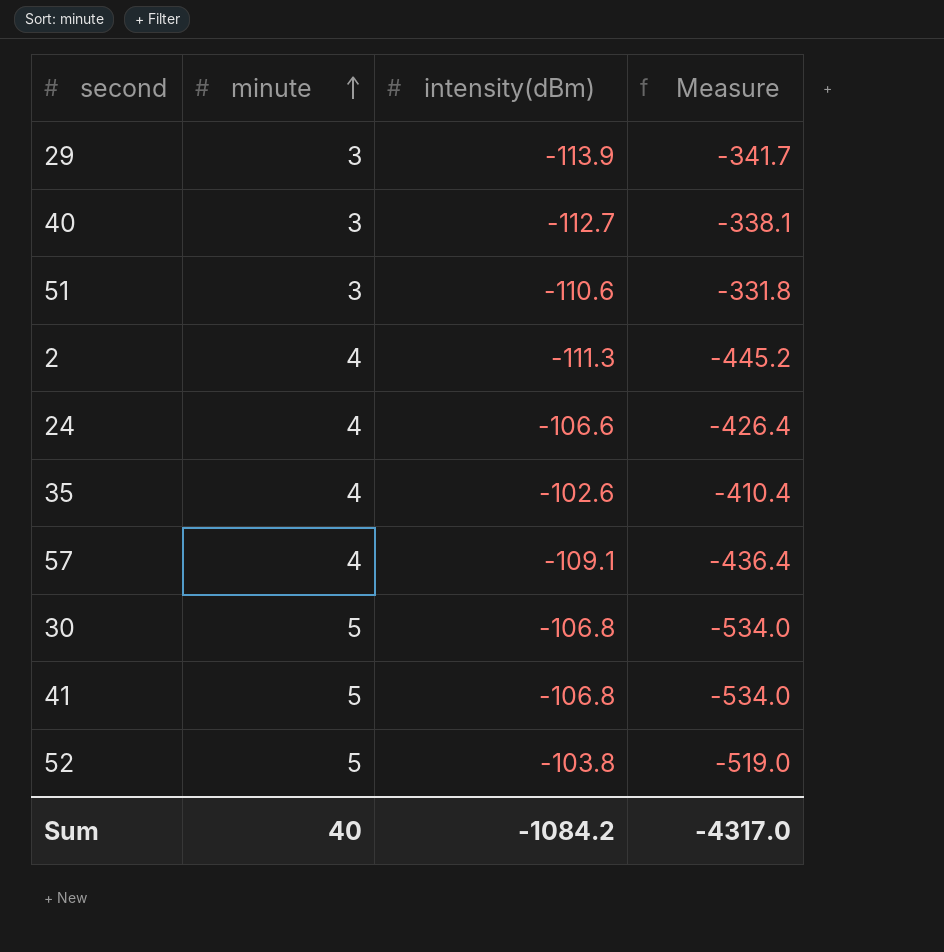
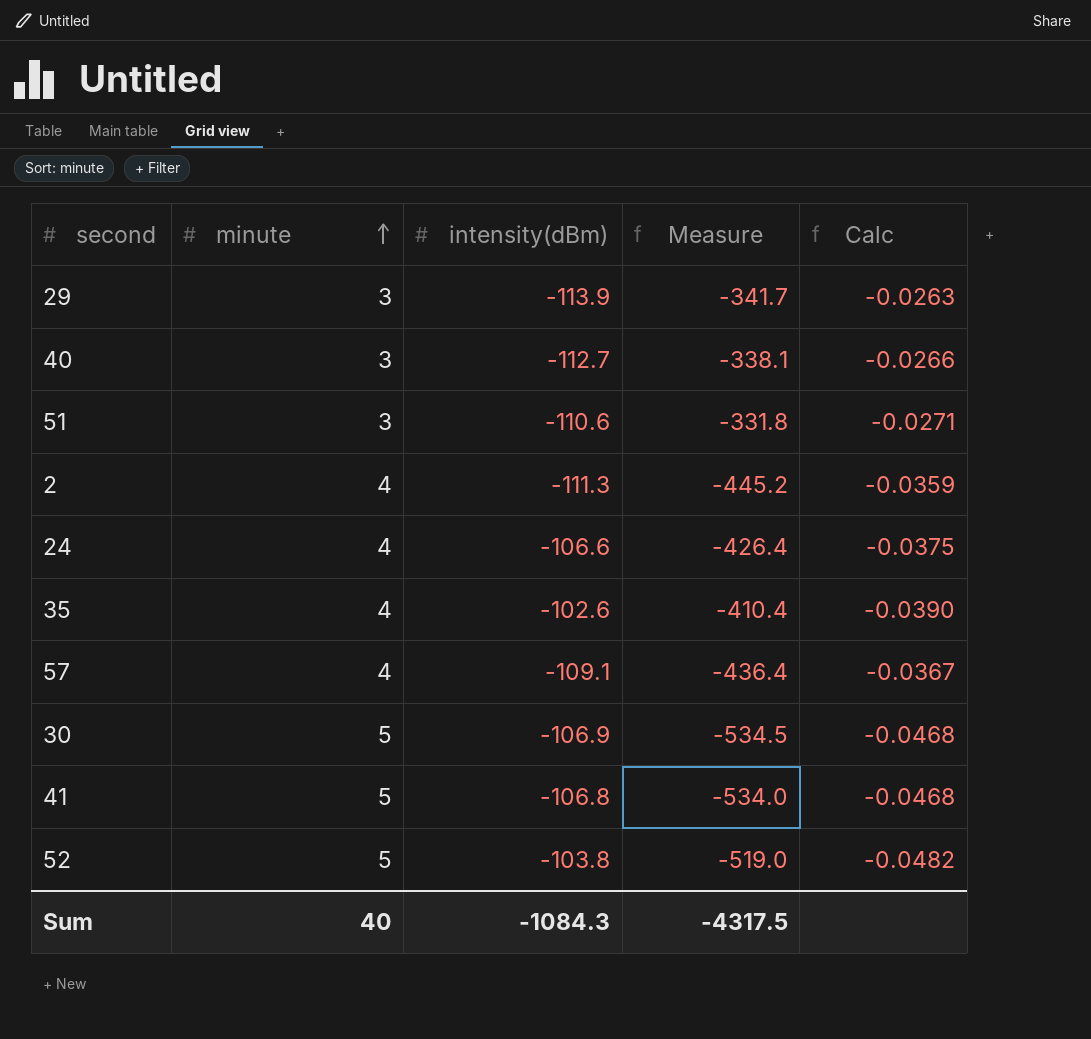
column Calc | formula: none -> [minute] / [intensity(dBm)]
30 | intensity(dBm): -106.8 -> -106.9
30 | Measure: -534.0 -> -534.5
Sum | intensity(dBm): -1084.2 -> -1084.3
Sum | Measure: -4317.0 -> -4317.5

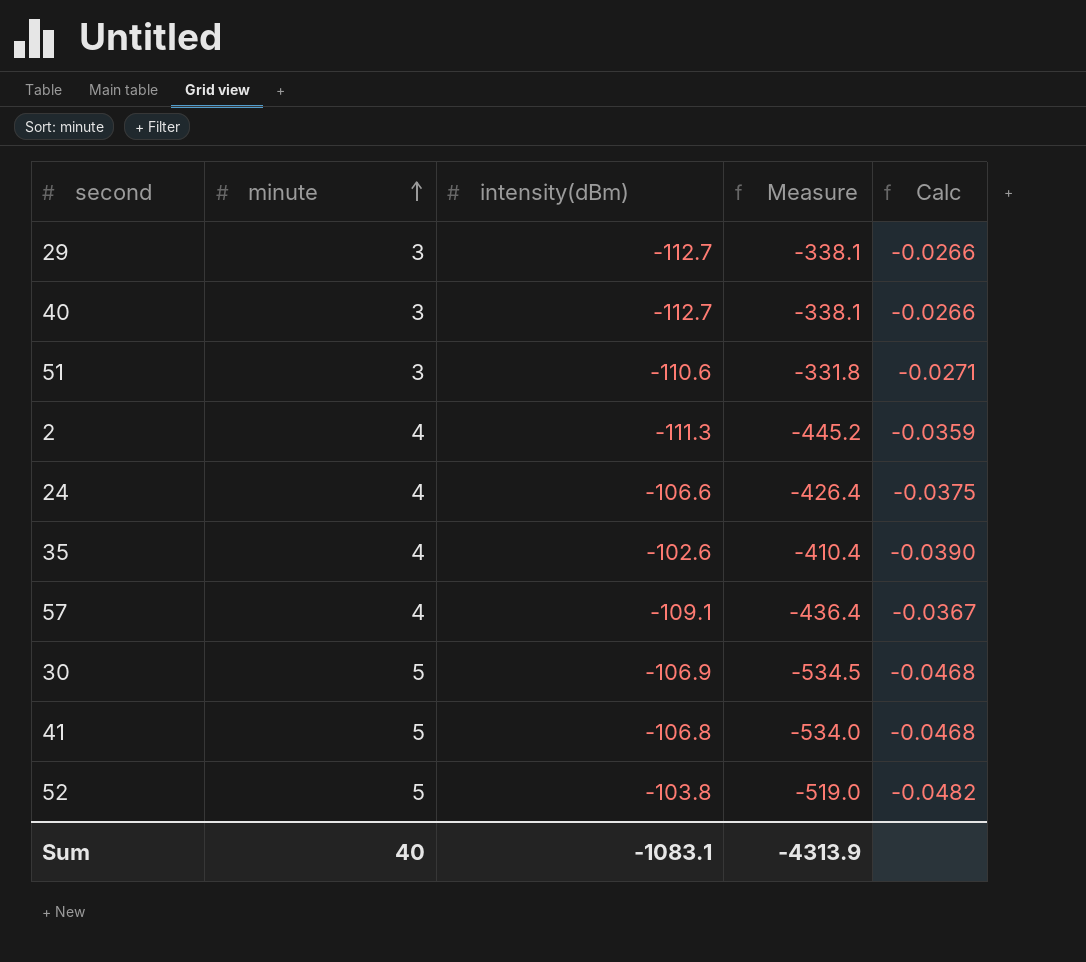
29 | intensity(dBm): -113.9 -> -112.7
29 | Measure: -341.7 -> -338.1
29 | Calc: -0.0263 -> -0.0266
Sum | intensity(dBm): -1084.3 -> -1083.1
Sum | Measure: -4317.5 -> -4313.9

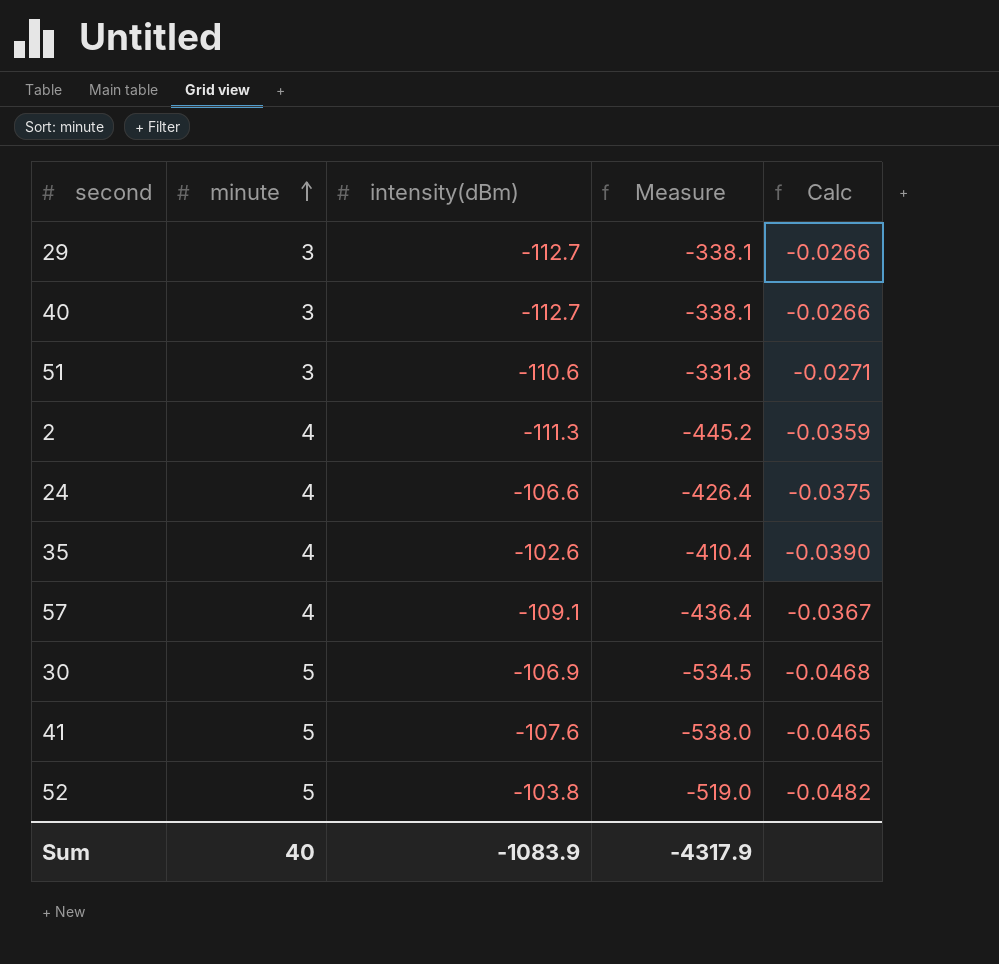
41 | intensity(dBm): -106.8 -> -107.6
41 | Measure: -534.0 -> -538.0
41 | Calc: -0.0468 -> -0.0465
Sum | intensity(dBm): -1083.1 -> -1083.9
Sum | Measure: -4313.9 -> -4317.9

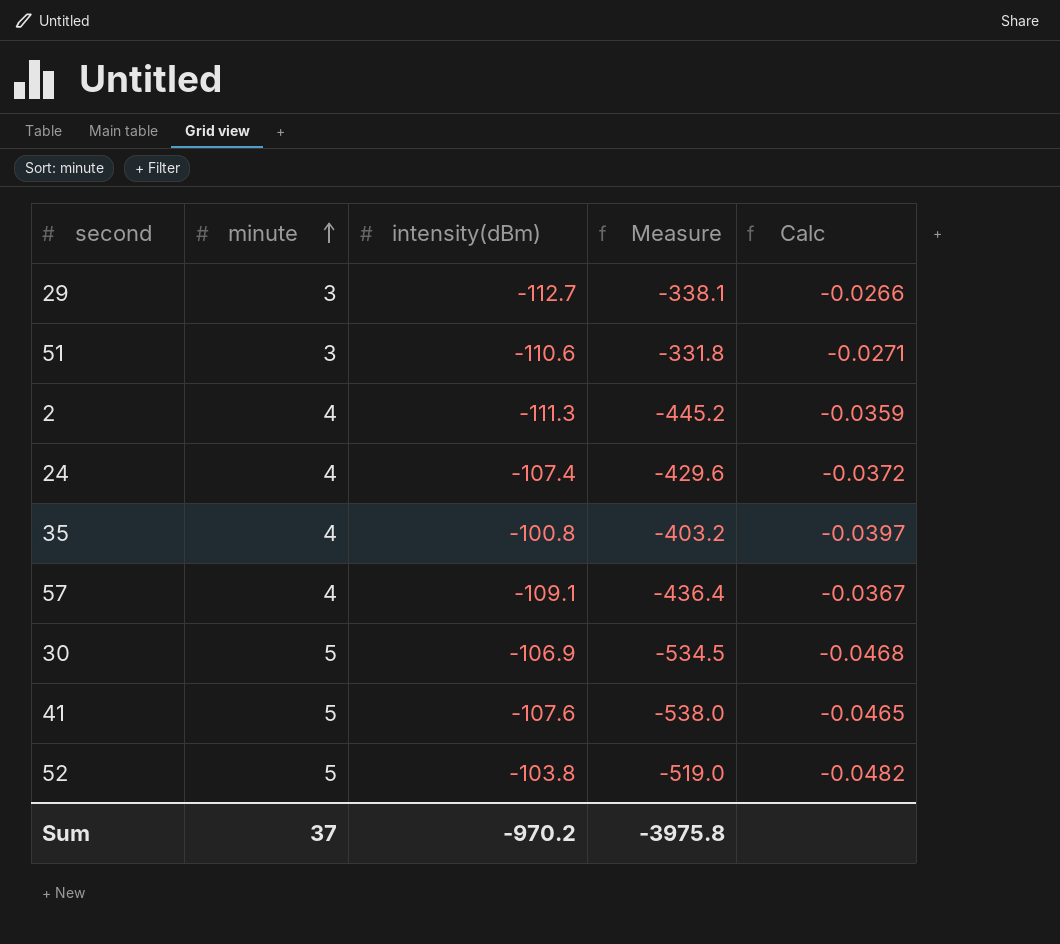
row 40: 3 | -112.7 | -338.1 | -0.0266 -> none
24 | intensity(dBm): -106.6 -> -107.4
24 | Measure: -426.4 -> -429.6
24 | Calc: -0.0375 -> -0.0372
35 | intensity(dBm): -102.6 -> -100.8
35 | Measure: -410.4 -> -403.2
35 | Calc: -0.0390 -> -0.0397
Sum | minute: 40 -> 37
Sum | intensity(dBm): -1083.9 -> -970.2
Sum | Measure: -4317.9 -> -3975.8

